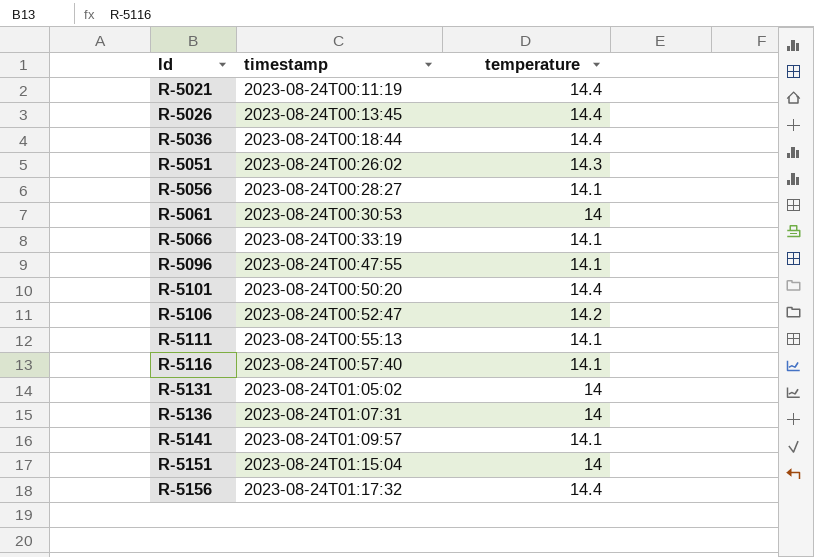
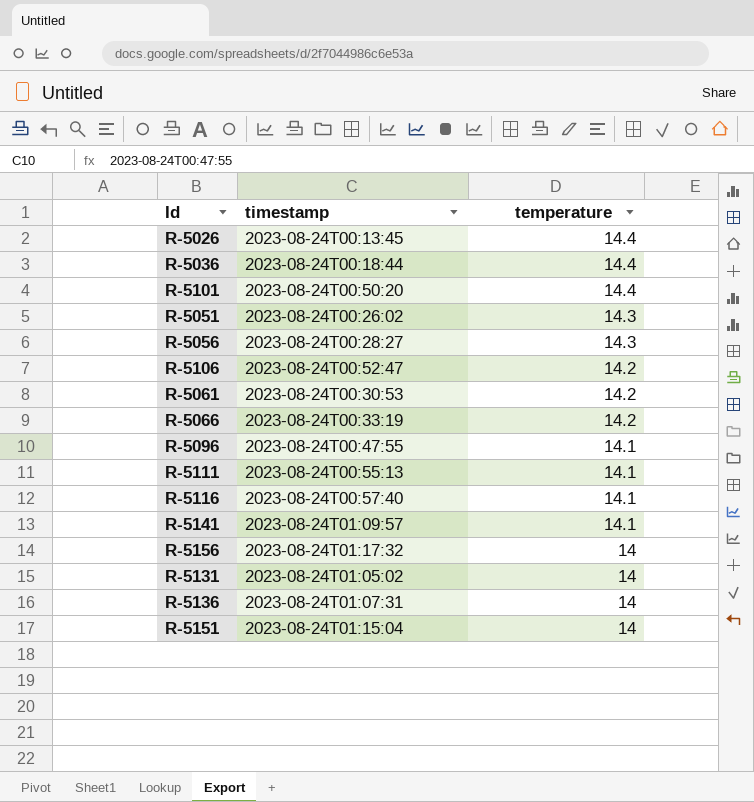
row order: Id ascending -> temperature descending
row R-5021: 2023-08-24T00:11:19 | 14.4 -> none
R-5056 | temperature: 14.1 -> 14.3
R-5061 | temperature: 14 -> 14.2
R-5066 | temperature: 14.1 -> 14.2
R-5156 | temperature: 14.4 -> 14

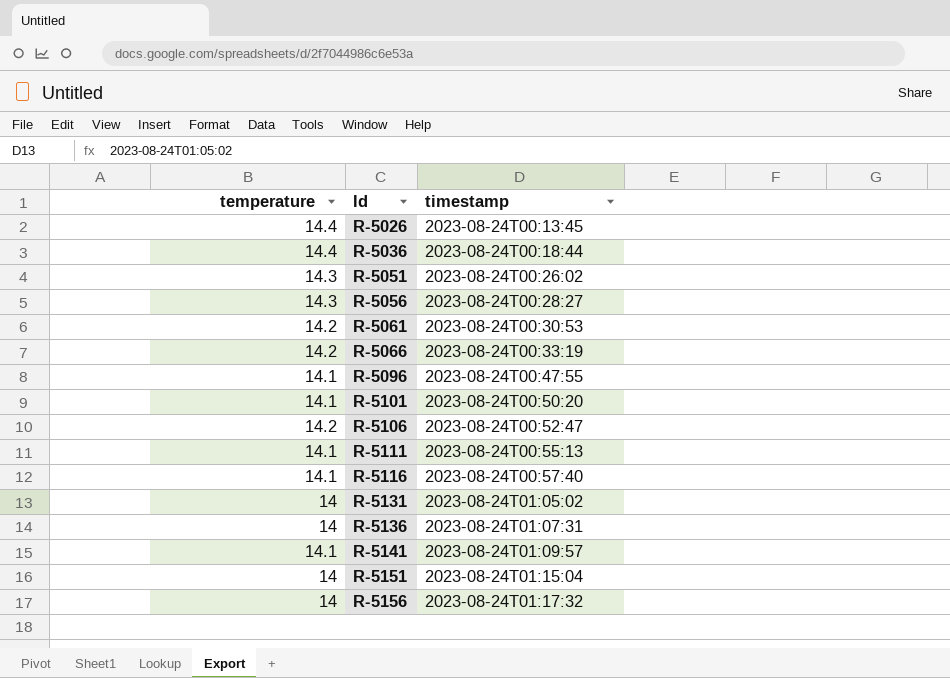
row order: temperature descending -> Id ascending
column temperature | position: 3 -> 1
R-5101 | temperature: 14.4 -> 14.1

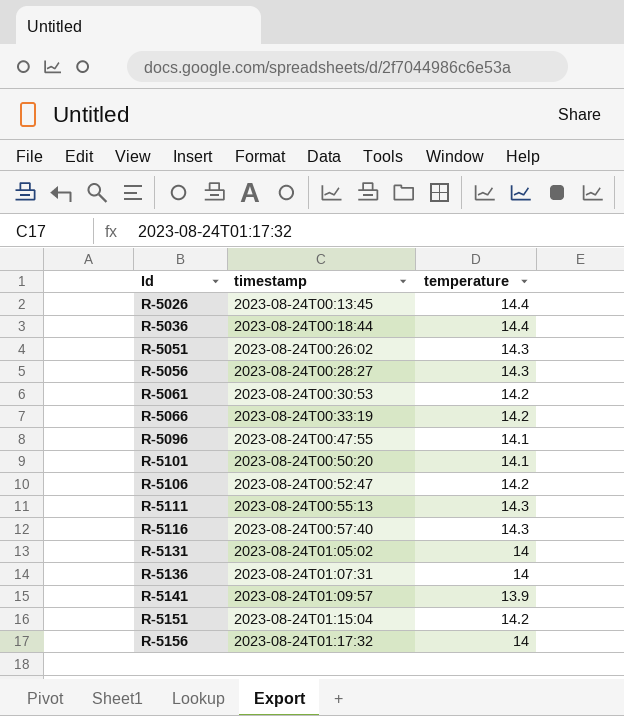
column temperature | position: 1 -> 3
R-5111 | temperature: 14.1 -> 14.3
R-5116 | temperature: 14.1 -> 14.3
R-5141 | temperature: 14.1 -> 13.9
R-5151 | temperature: 14 -> 14.2

